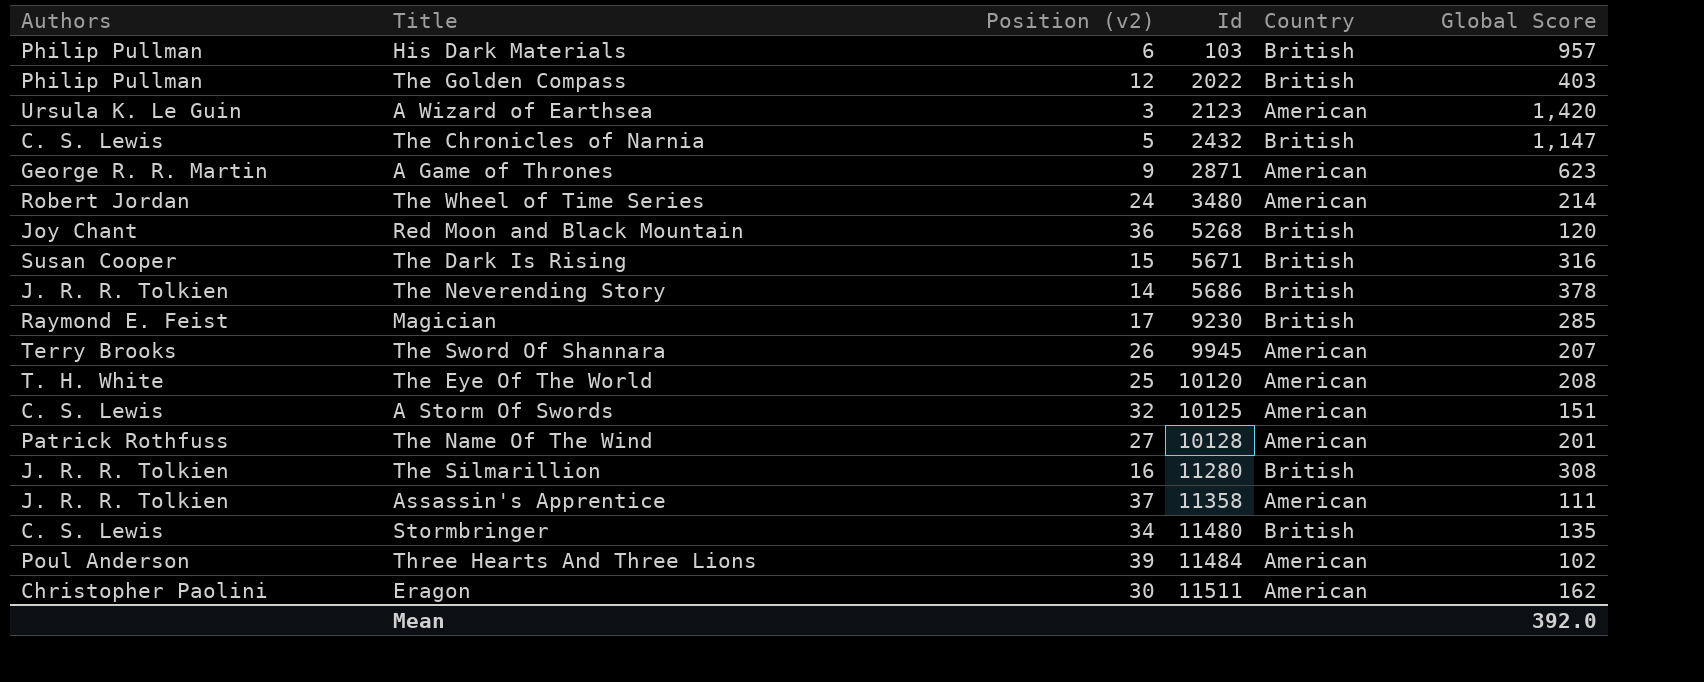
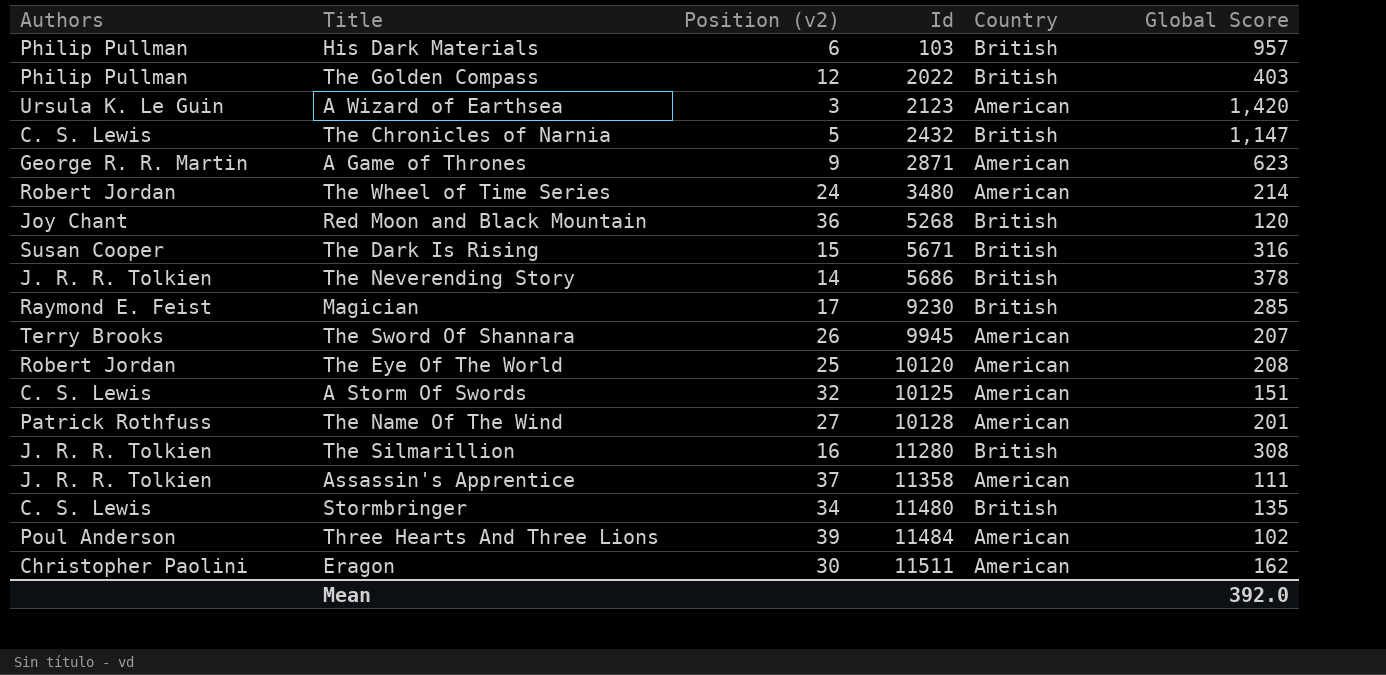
The Eye Of The World | Authors: T. H. White -> Robert Jordan

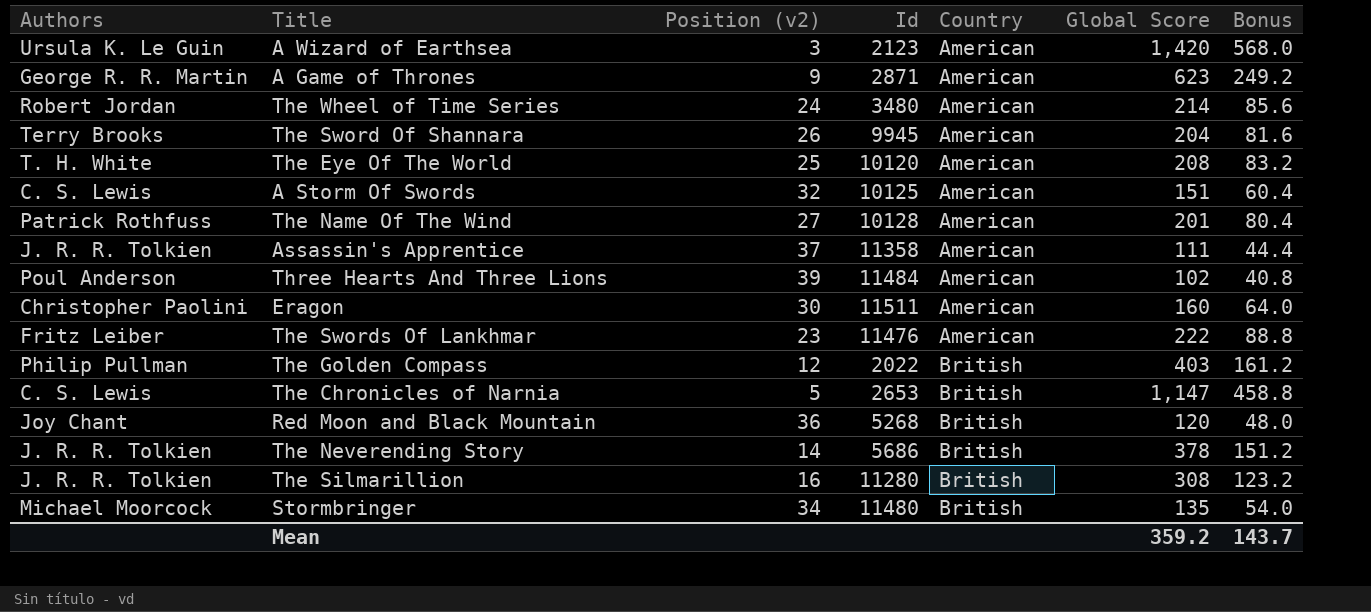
row order: Id ascending -> Country ascending
column Bonus | formula: none -> [Global Score] * 0.4
row His Dark Materials: Philip Pullman | 6 | 103 | British | 957 -> none
row The Dark Is Rising: Susan Cooper | 15 | 5671 | British | 316 -> none
row Magician: Raymond E. Feist | 17 | 9230 | British | 285 -> none
The Sword Of Shannara | Global Score: 207 -> 204
The Eye Of The World | Authors: Robert Jordan -> T. H. White
Eragon | Global Score: 162 -> 160
row The Swords Of Lankhmar: none -> Fritz Leiber | 23 | 11476 | American | 222 | 88.8
The Chronicles of Narnia | Id: 2432 -> 2653
Stormbringer | Authors: C. S. Lewis -> Michael Moorcock
Mean | Global Score: 392.0 -> 359.2

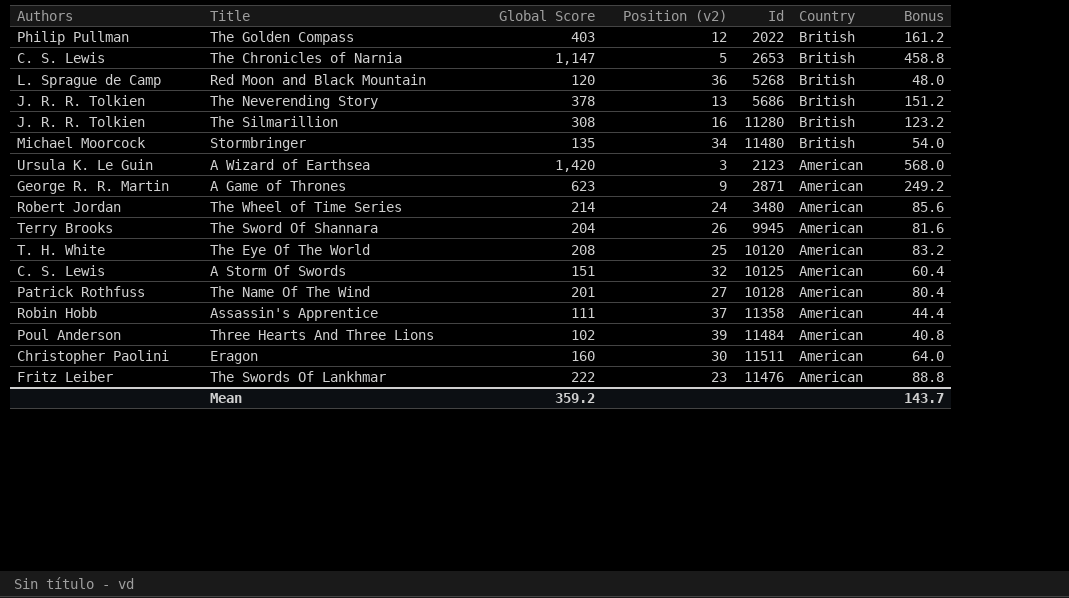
row order: Country ascending -> Country descending
column Global Score | position: 6 -> 3
Red Moon and Black Mountain | Authors: Joy Chant -> L. Sprague de Camp
The Neverending Story | Position (v2): 14 -> 13
Assassin's Apprentice | Authors: J. R. R. Tolkien -> Robin Hobb

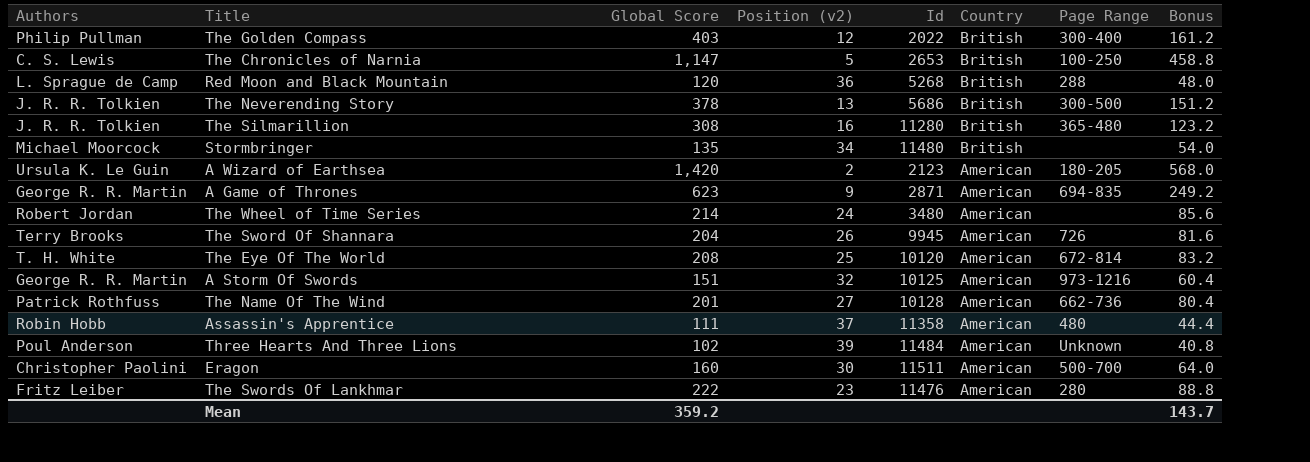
column Page Range | position: none -> 7
A Wizard of Earthsea | Position (v2): 3 -> 2
A Storm Of Swords | Authors: C. S. Lewis -> George R. R. Martin

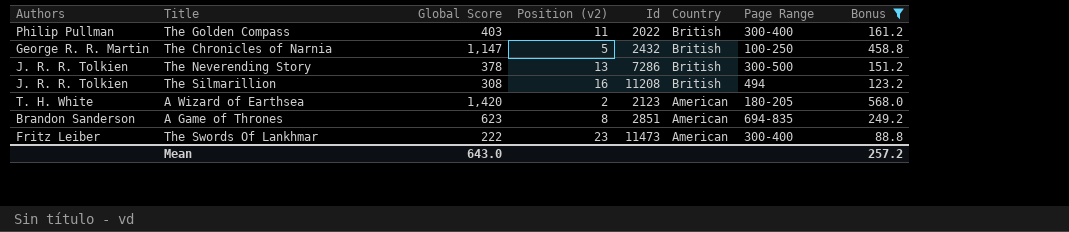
filter: none -> Bonus >= 88.8
The Golden Compass | Position (v2): 12 -> 11
The Chronicles of Narnia | Authors: C. S. Lewis -> George R. R. Martin
The Chronicles of Narnia | Id: 2653 -> 2432
The Neverending Story | Id: 5686 -> 7286
The Silmarillion | Id: 11280 -> 11208
The Silmarillion | Page Range: 365-480 -> 494
A Wizard of Earthsea | Authors: Ursula K. Le Guin -> T. H. White
A Game of Thrones | Authors: George R. R. Martin -> Brandon Sanderson
A Game of Thrones | Position (v2): 9 -> 8
A Game of Thrones | Id: 2871 -> 2851
The Swords Of Lankhmar | Id: 11476 -> 11473
The Swords Of Lankhmar | Page Range: 280 -> 300-400
Mean | Global Score: 359.2 -> 643.0
Mean | Bonus: 143.7 -> 257.2

